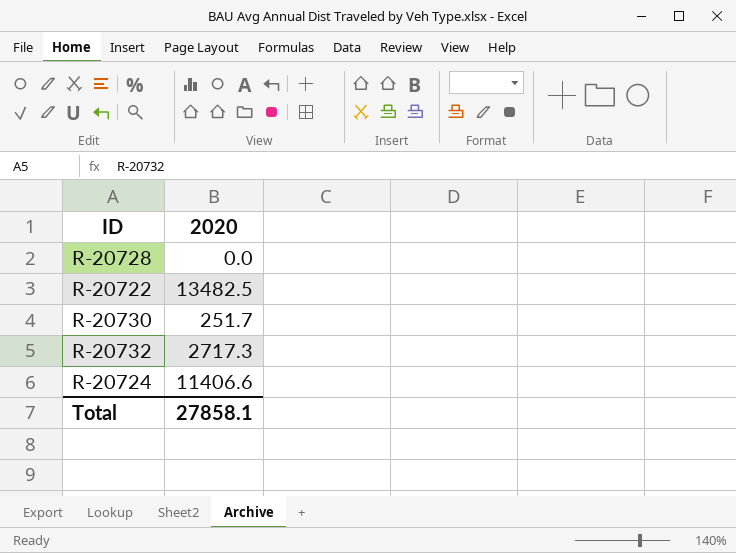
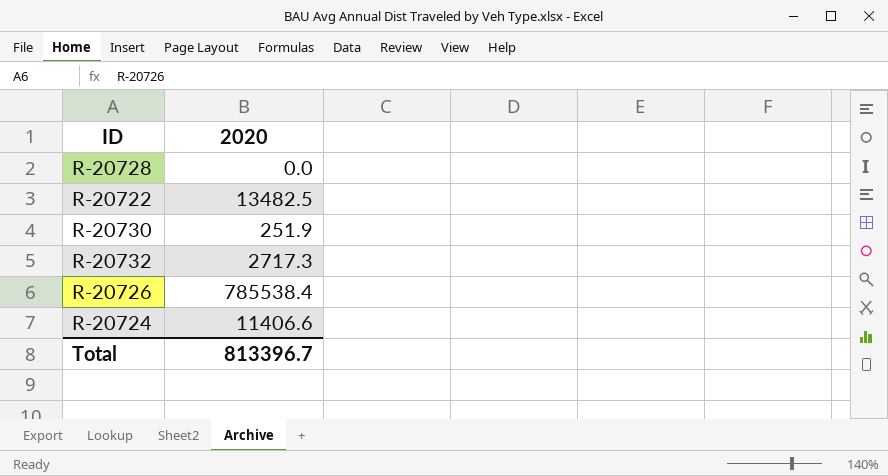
R-20730 | 2020: 251.7 -> 251.9
row R-20726: none -> 785538.4
Total | 2020: 27858.1 -> 813396.7

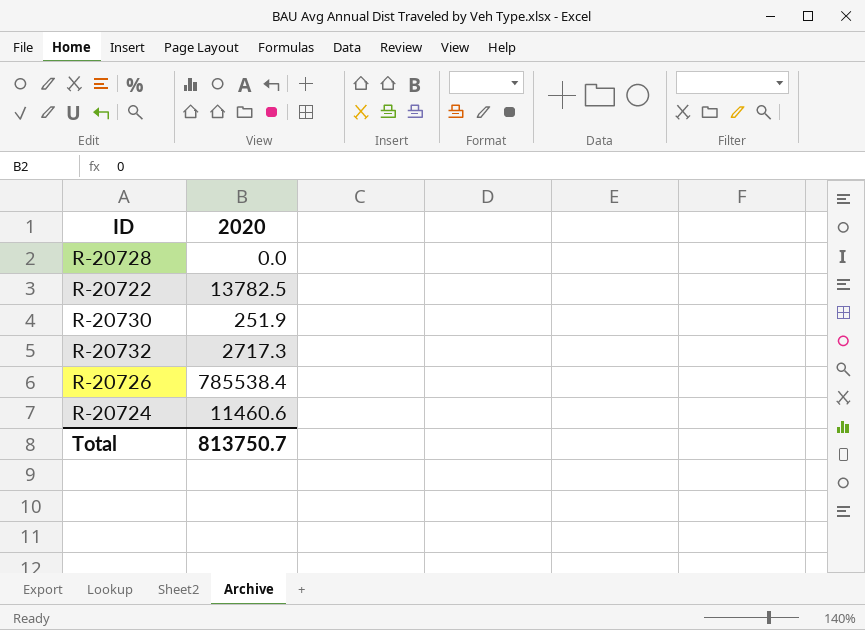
R-20722 | 2020: 13482.5 -> 13782.5
R-20724 | 2020: 11406.6 -> 11460.6
Total | 2020: 813396.7 -> 813750.7

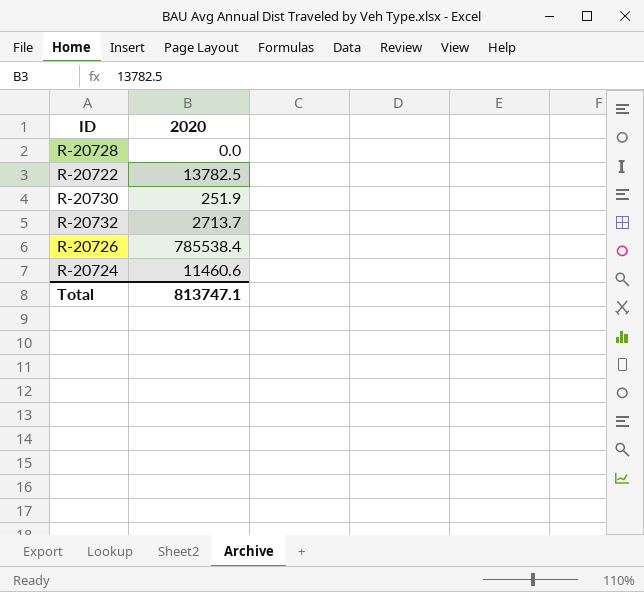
R-20732 | 2020: 2717.3 -> 2713.7
Total | 2020: 813750.7 -> 813747.1

